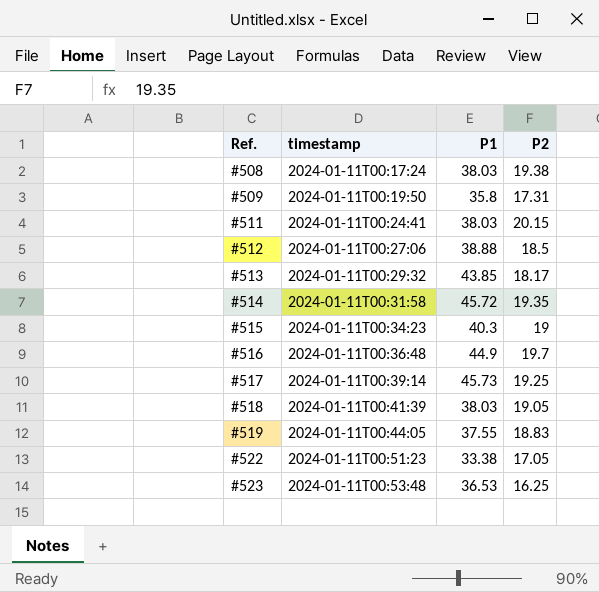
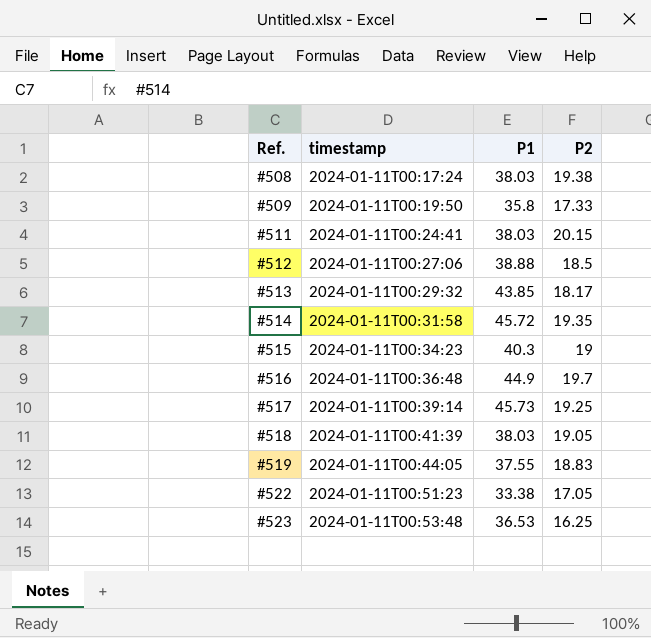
#509 | P2: 17.31 -> 17.33

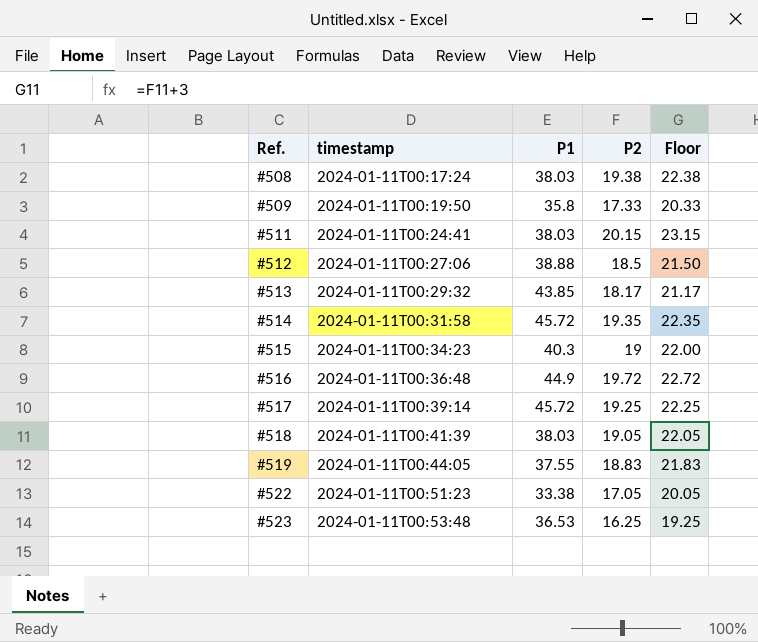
column Floor | formula: none -> [P2] + 3
#516 | P2: 19.7 -> 19.72
#517 | P1: 45.73 -> 45.72

